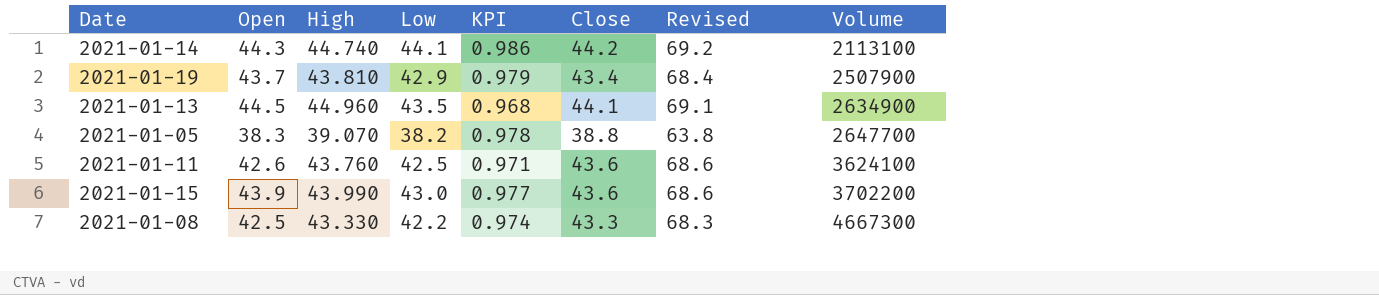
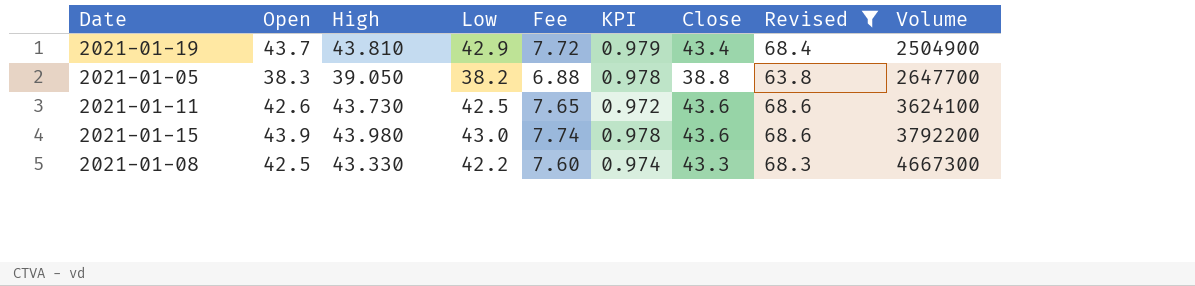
filter: none -> Revised <= 68.6
column Fee | formula: none -> [Low] * 0.18
2021-01-19 | Volume: 2507900 -> 2504900
2021-01-05 | High: 39.070 -> 39.050
2021-01-11 | High: 43.760 -> 43.730
2021-01-11 | KPI: 0.971 -> 0.972
2021-01-15 | High: 43.990 -> 43.980
2021-01-15 | KPI: 0.977 -> 0.978
2021-01-15 | Volume: 3702200 -> 3792200

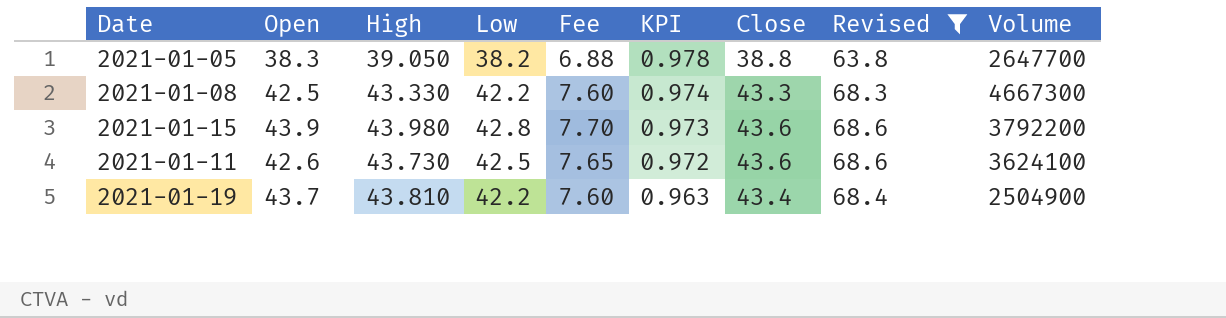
row order: Volume ascending -> KPI descending
2021-01-15 | Low: 43.0 -> 42.8
2021-01-15 | Fee: 7.74 -> 7.70
2021-01-15 | KPI: 0.978 -> 0.973
2021-01-19 | Low: 42.9 -> 42.2
2021-01-19 | Fee: 7.72 -> 7.60
2021-01-19 | KPI: 0.979 -> 0.963

